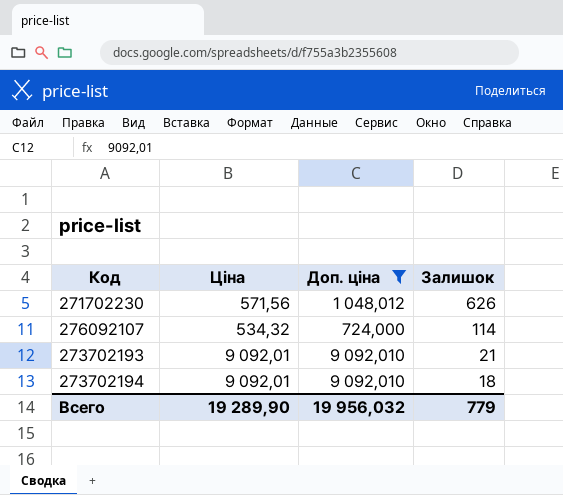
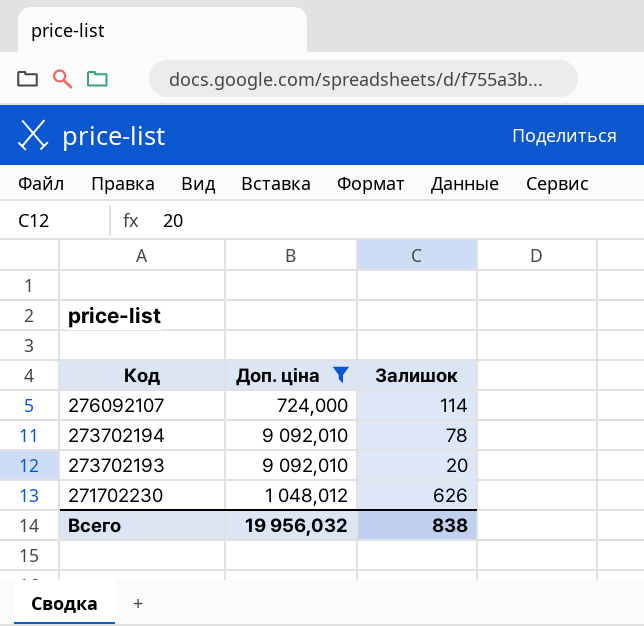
row order: Залишок descending -> Код descending
column Ціна | position: 2 -> none
273702194 | Залишок: 18 -> 78
273702193 | Залишок: 21 -> 20
Всего | Залишок: 779 -> 838

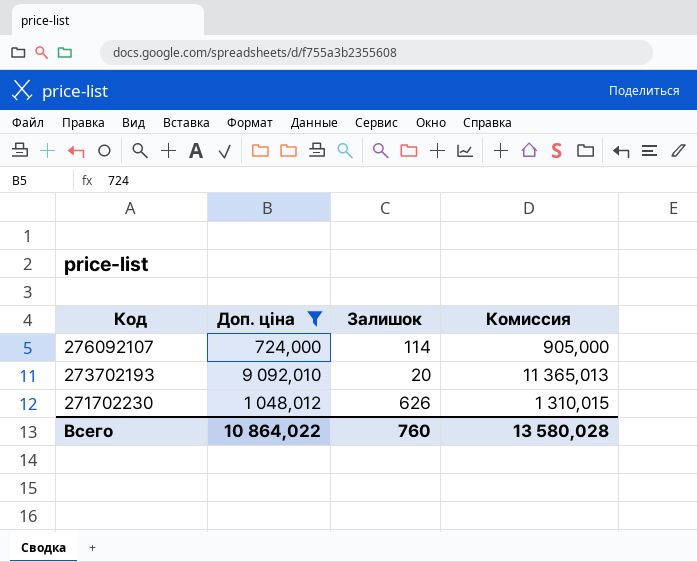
column Комиссия | formula: none -> [Доп. ціна] * 1,25
row 273702194: 9 092,010 | 78 -> none
Всего | Доп. ціна: 19 956,032 -> 10 864,022
Всего | Залишок: 838 -> 760

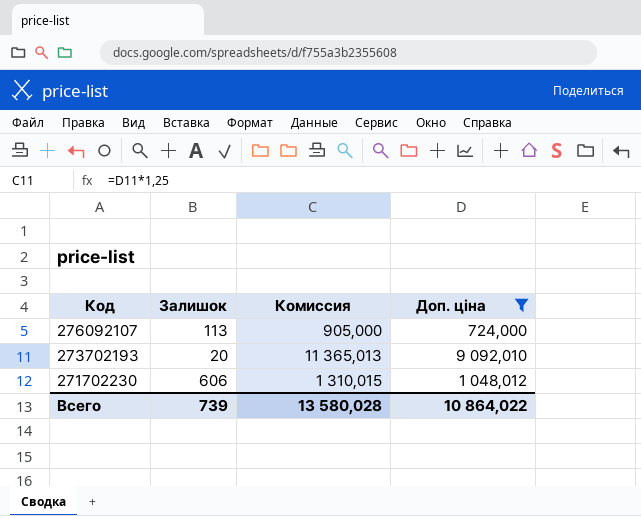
column Доп. ціна | position: 2 -> 4
276092107 | Залишок: 114 -> 113
271702230 | Залишок: 626 -> 606
Всего | Залишок: 760 -> 739

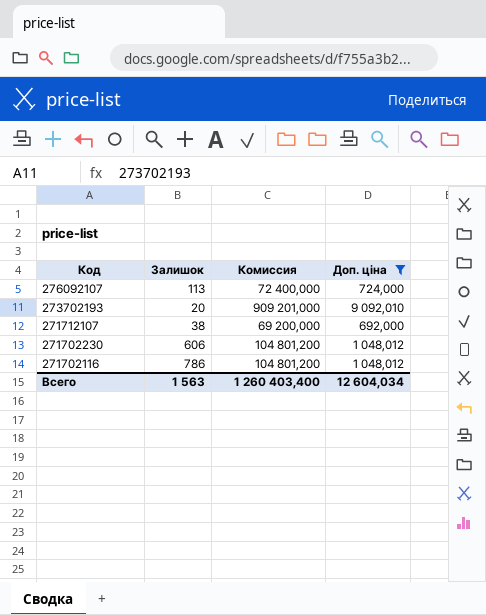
column Комиссия | formula: [Доп. ціна] * 1,25 -> [Доп. ціна] * 100
row 271712107: none -> 38 | 69 200,000 | 692,000
row 271702116: none -> 786 | 104 801,200 | 1 048,012
Всего | Залишок: 739 -> 1 563
Всего | Комиссия: 13 580,028 -> 1 260 403,400
Всего | Доп. ціна: 10 864,022 -> 12 604,034

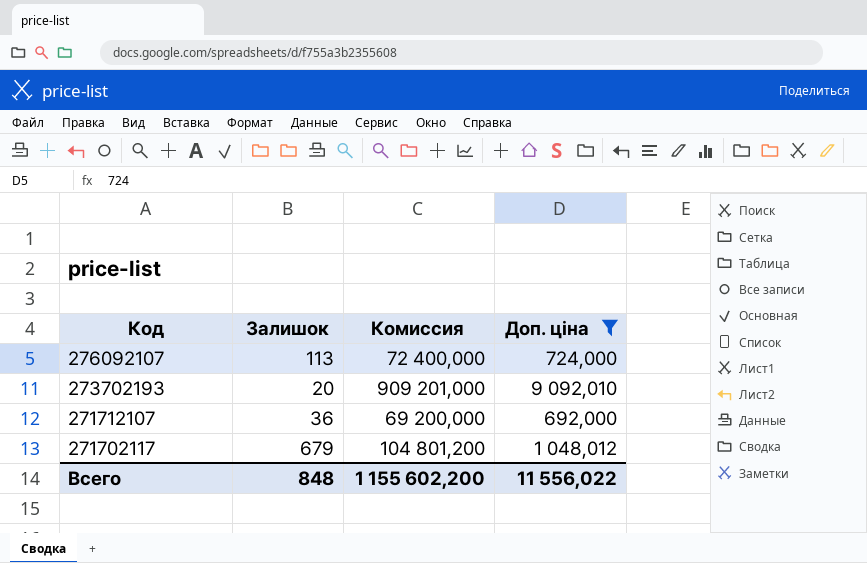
row 271702230: 606 | 104 801,200 | 1 048,012 -> none
row 271702116: 786 | 104 801,200 | 1 048,012 -> none
271712107 | Залишок: 38 -> 36
row 271702117: none -> 679 | 104 801,200 | 1 048,012
Всего | Залишок: 1 563 -> 848
Всего | Комиссия: 1 260 403,400 -> 1 155 602,200
Всего | Доп. ціна: 12 604,034 -> 11 556,022

